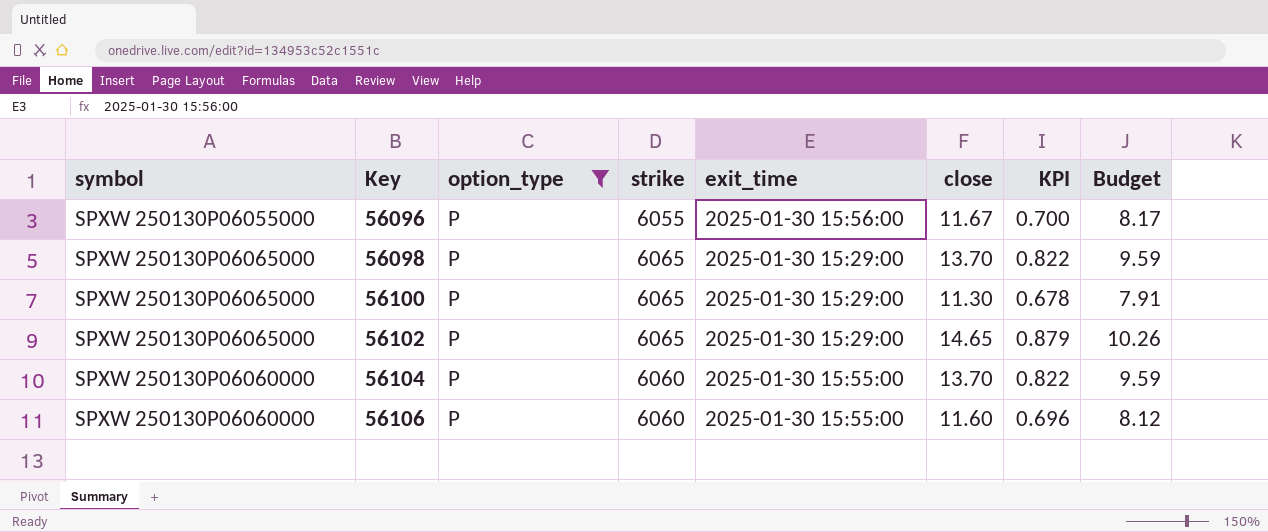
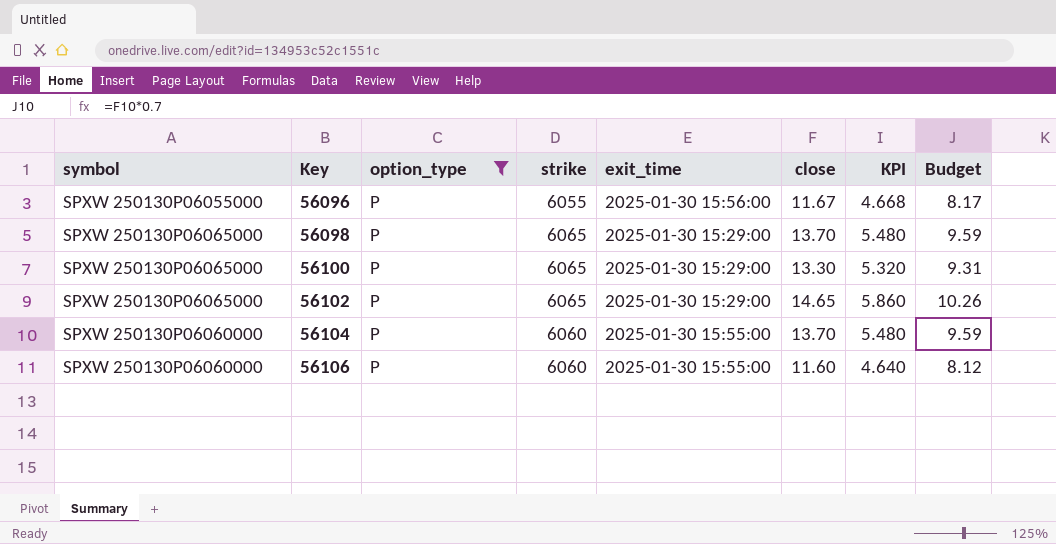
column KPI | formula: [close] * 0.06 -> [close] * 0.4
56100 | close: 11.30 -> 13.30
56100 | Budget: 7.91 -> 9.31

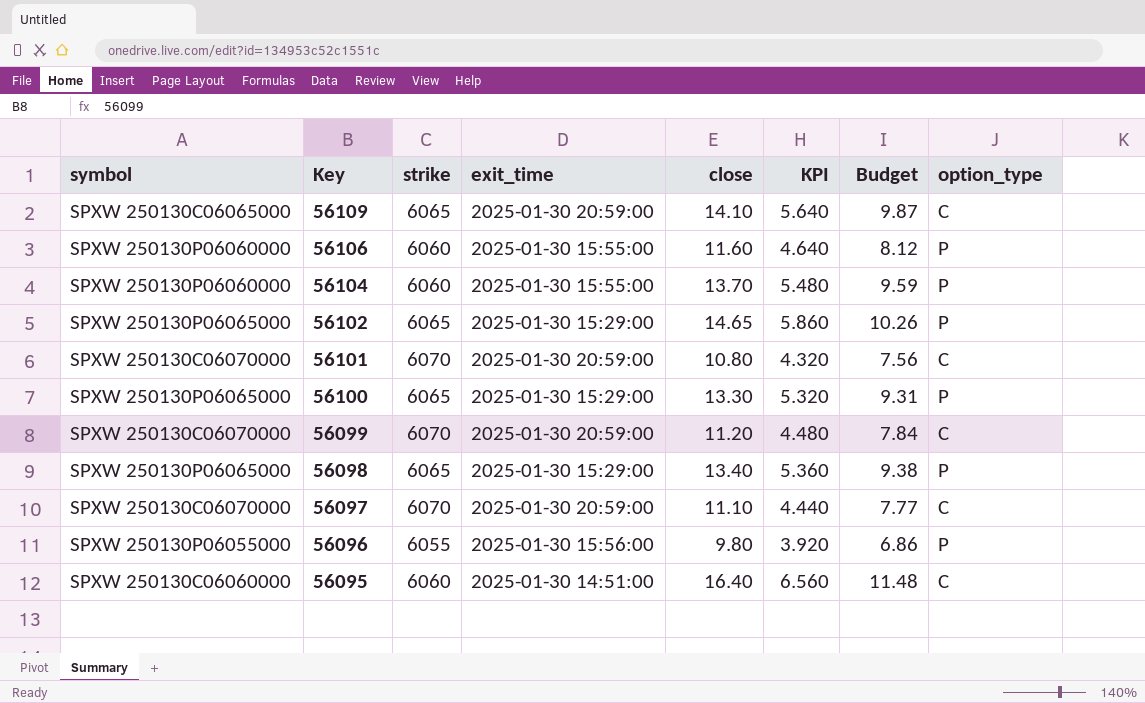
filter: option_type = P -> none
row order: Key ascending -> Key descending
column option_type | position: 3 -> 8
56098 | close: 13.70 -> 13.40
56098 | KPI: 5.480 -> 5.360
56098 | Budget: 9.59 -> 9.38
56096 | close: 11.67 -> 9.80
56096 | KPI: 4.668 -> 3.920
56096 | Budget: 8.17 -> 6.86

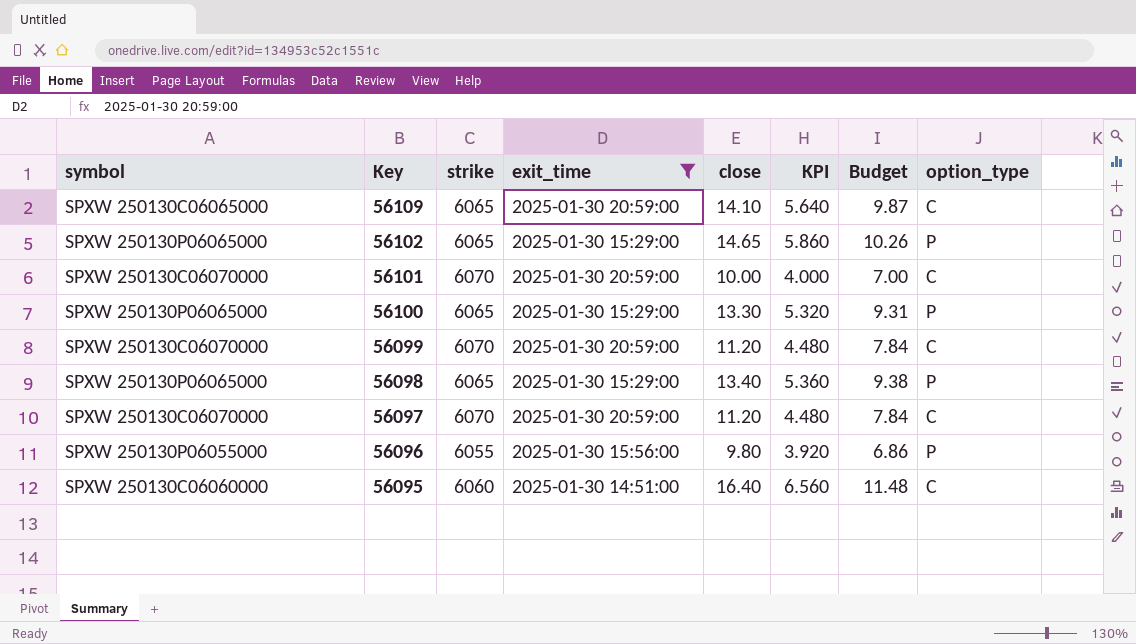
filter: none -> exit_time != 2025-01-30 15:55:00
56101 | close: 10.80 -> 10.00
56101 | KPI: 4.320 -> 4.000
56101 | Budget: 7.56 -> 7.00
56097 | close: 11.10 -> 11.20
56097 | KPI: 4.440 -> 4.480
56097 | Budget: 7.77 -> 7.84

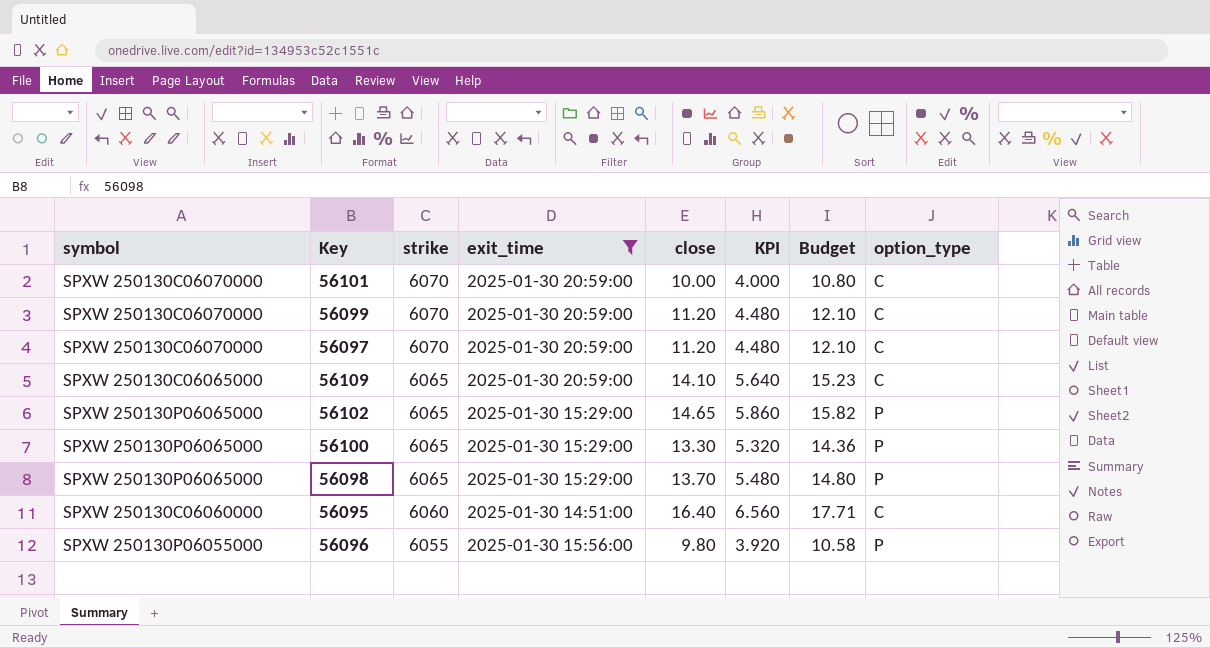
row order: Key descending -> strike descending
column Budget | formula: [close] * 0.7 -> [close] * 1.08
56098 | close: 13.40 -> 13.70
56098 | KPI: 5.360 -> 5.480

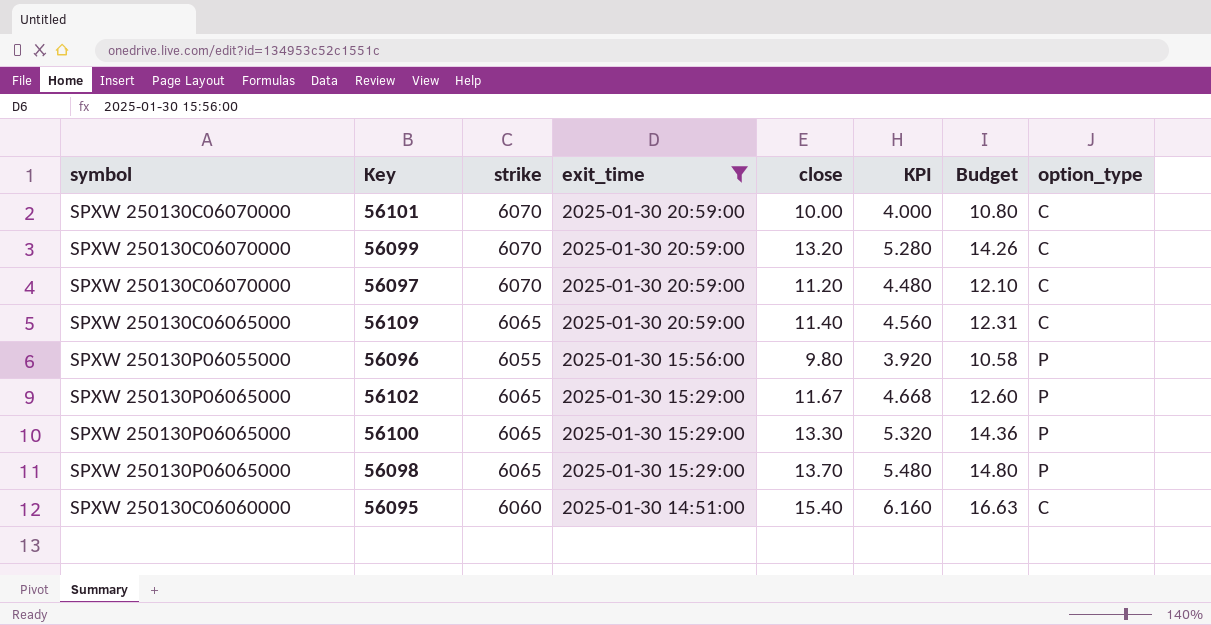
row order: strike descending -> exit_time descending
56099 | close: 11.20 -> 13.20
56099 | KPI: 4.480 -> 5.280
56099 | Budget: 12.10 -> 14.26
56109 | close: 14.10 -> 11.40
56109 | KPI: 5.640 -> 4.560
56109 | Budget: 15.23 -> 12.31
56102 | close: 14.65 -> 11.67
56102 | KPI: 5.860 -> 4.668
56102 | Budget: 15.82 -> 12.60
56095 | close: 16.40 -> 15.40
56095 | KPI: 6.560 -> 6.160
56095 | Budget: 17.71 -> 16.63

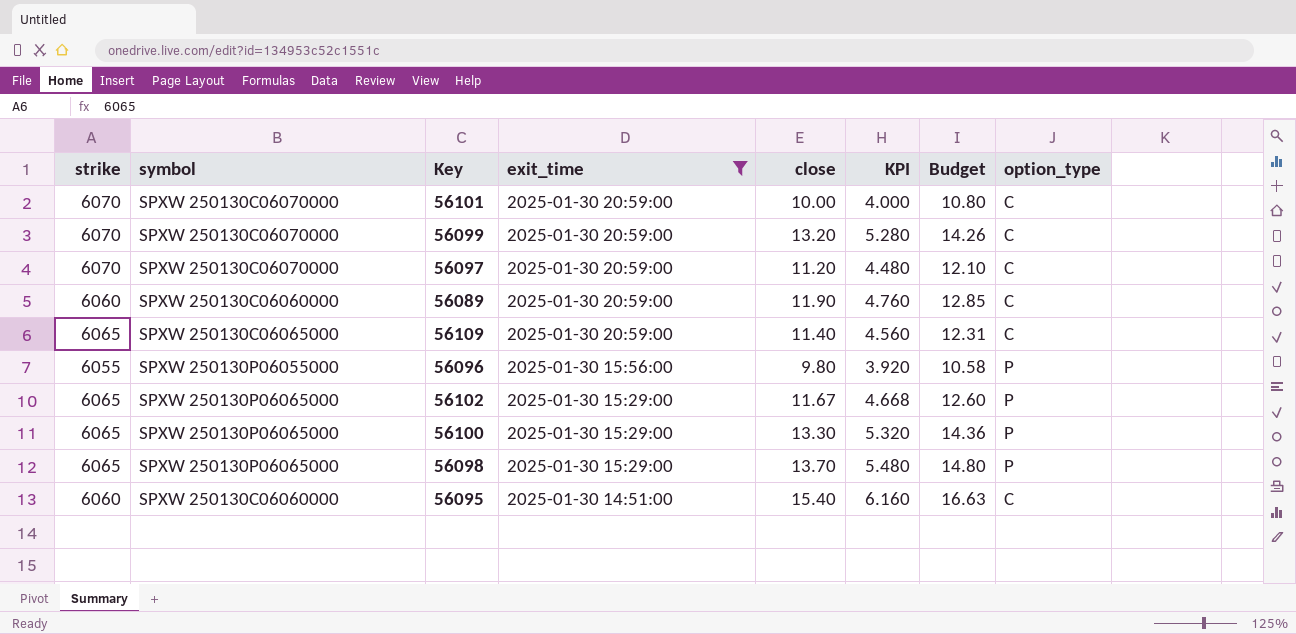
column strike | position: 3 -> 1
row 56089: none -> 6060 | SPXW 250130C06060000 | 2025-01-30 20:59:00 | 11.90 | 4.760 | 12.85 | C

